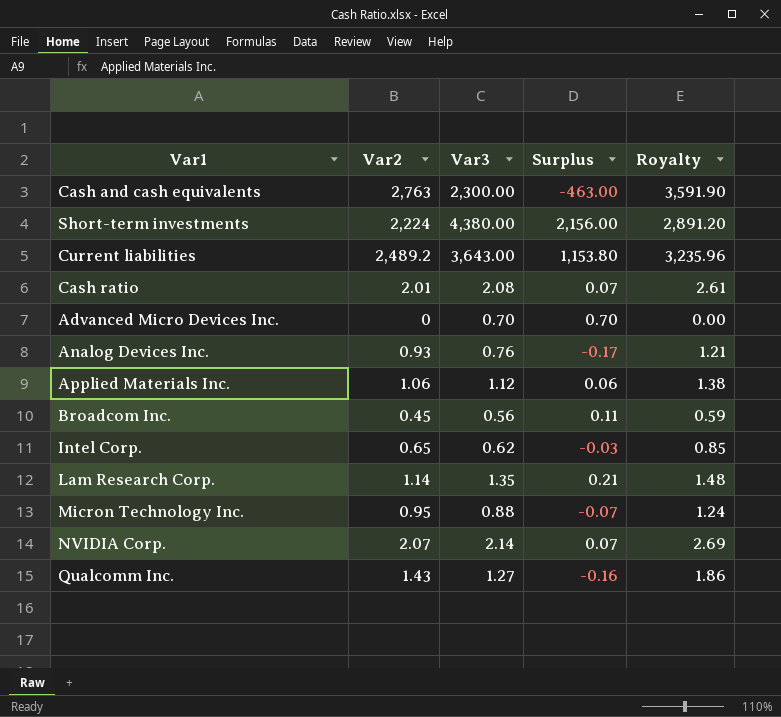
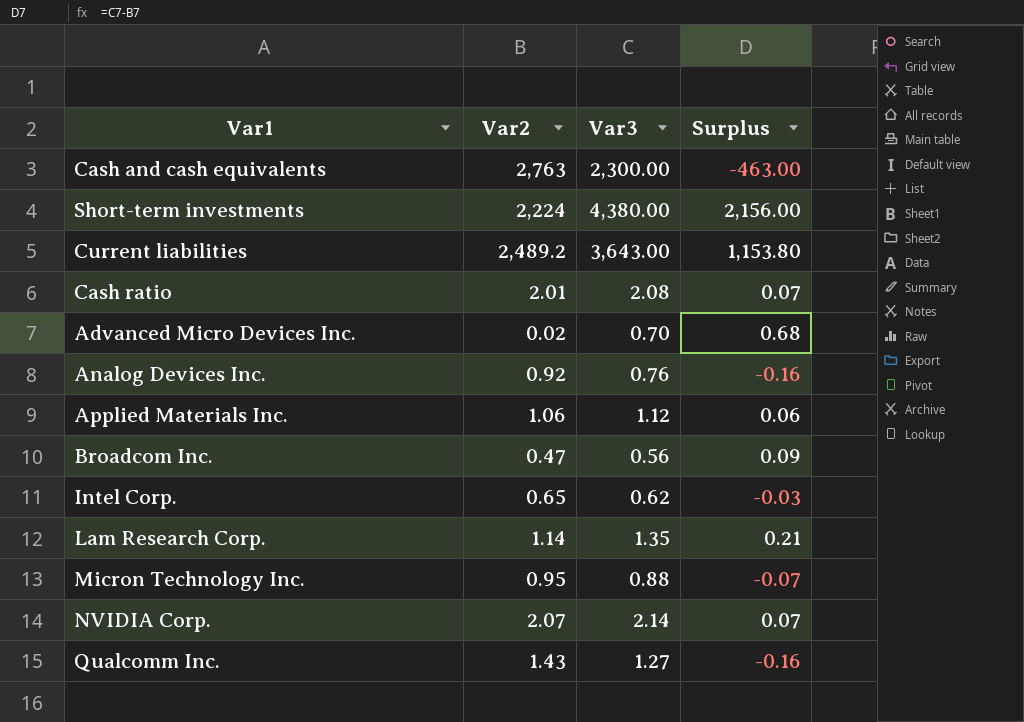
column Royalty | formula: [Var2] * 1.3 -> none
Advanced Micro Devices Inc. | Var2: 0 -> 0.02
Advanced Micro Devices Inc. | Surplus: 0.70 -> 0.68
Analog Devices Inc. | Var2: 0.93 -> 0.92
Analog Devices Inc. | Surplus: -0.17 -> -0.16
Broadcom Inc. | Var2: 0.45 -> 0.47
Broadcom Inc. | Surplus: 0.11 -> 0.09

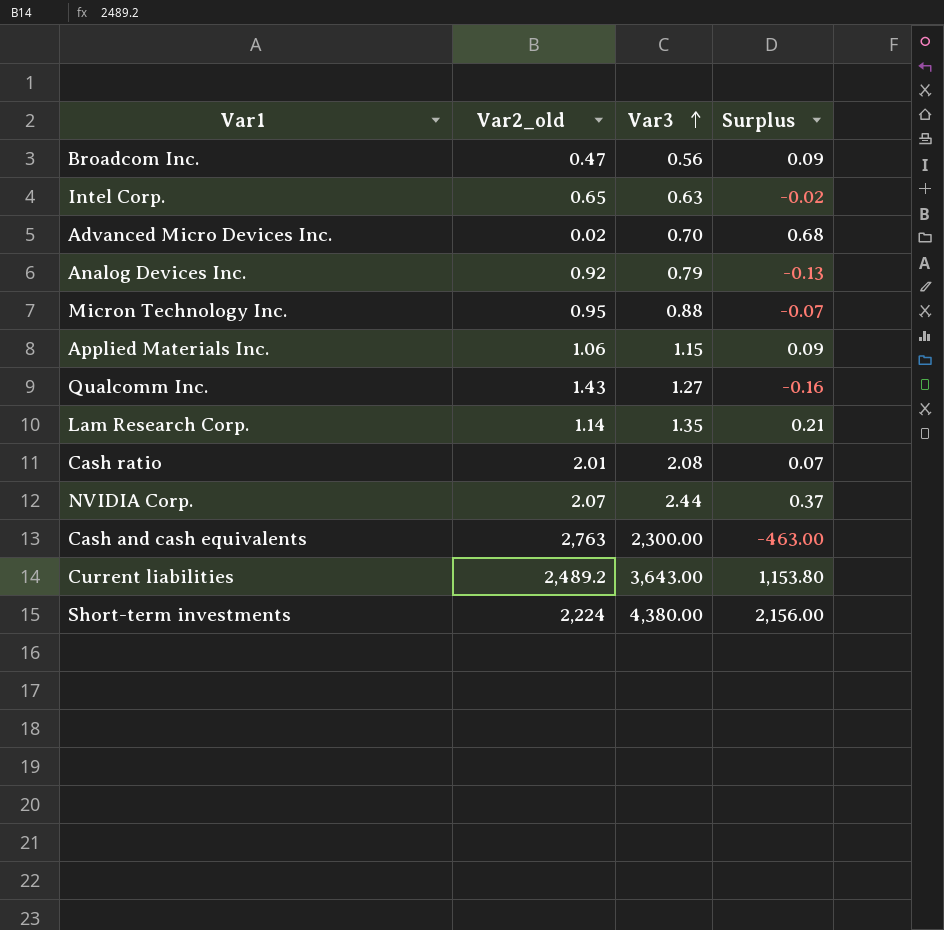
row order: none -> Var3 ascending
column name: Var2 -> Var2_old
Intel Corp. | Var3: 0.62 -> 0.63
Intel Corp. | Surplus: -0.03 -> -0.02
Analog Devices Inc. | Var3: 0.76 -> 0.79
Analog Devices Inc. | Surplus: -0.16 -> -0.13
Applied Materials Inc. | Var3: 1.12 -> 1.15
Applied Materials Inc. | Surplus: 0.06 -> 0.09
NVIDIA Corp. | Var3: 2.14 -> 2.44
NVIDIA Corp. | Surplus: 0.07 -> 0.37

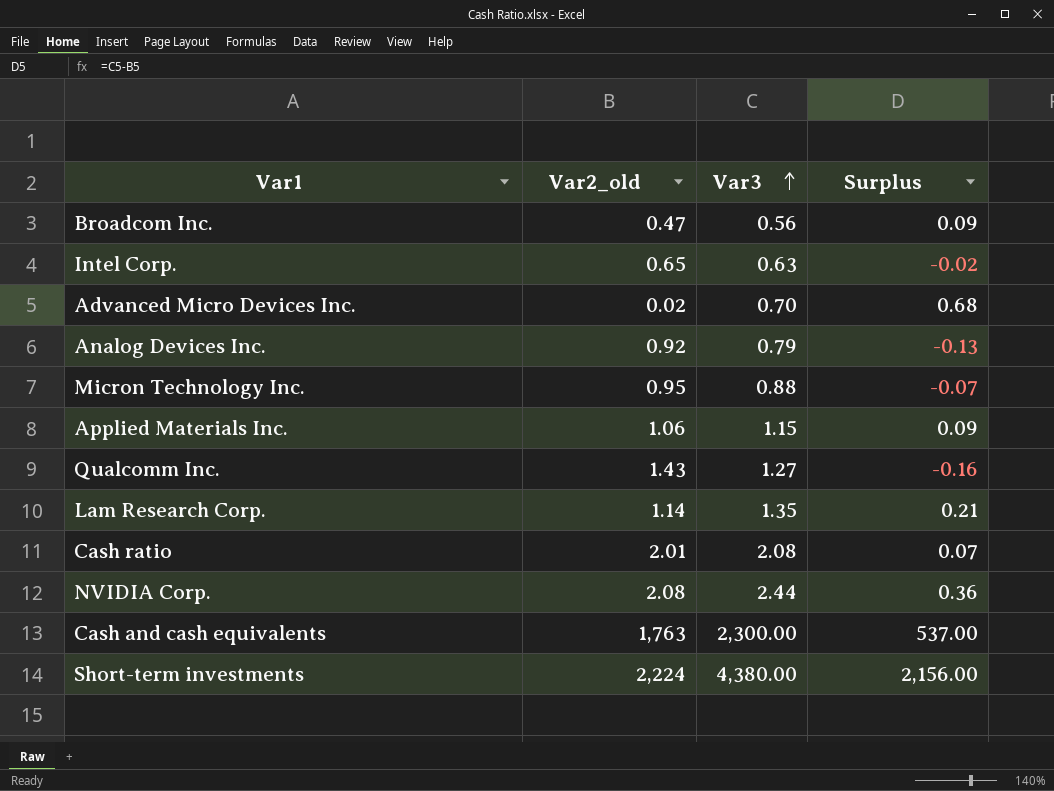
row Current liabilities: 2,489.2 | 3,643.00 | 1,153.80 -> none
NVIDIA Corp. | Var2_old: 2.07 -> 2.08
NVIDIA Corp. | Surplus: 0.37 -> 0.36
Cash and cash equivalents | Var2_old: 2,763 -> 1,763
Cash and cash equivalents | Surplus: -463.00 -> 537.00

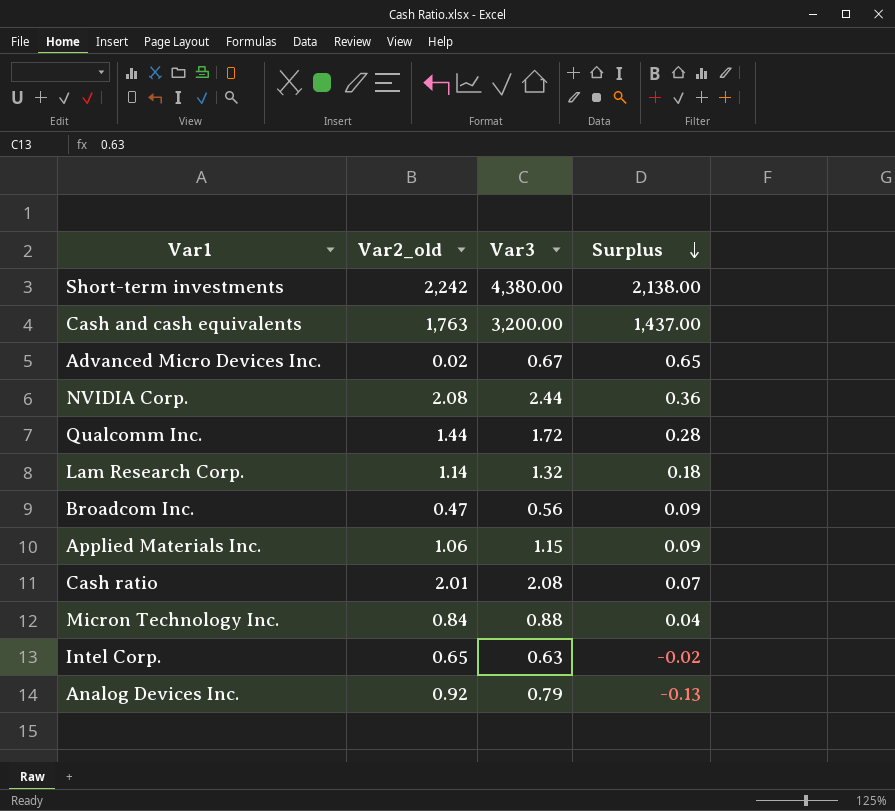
row order: Var3 ascending -> Surplus descending
Short-term investments | Var2_old: 2,224 -> 2,242
Short-term investments | Surplus: 2,156.00 -> 2,138.00
Cash and cash equivalents | Var3: 2,300.00 -> 3,200.00
Cash and cash equivalents | Surplus: 537.00 -> 1,437.00
Advanced Micro Devices Inc. | Var3: 0.70 -> 0.67
Advanced Micro Devices Inc. | Surplus: 0.68 -> 0.65
Qualcomm Inc. | Var2_old: 1.43 -> 1.44
Qualcomm Inc. | Var3: 1.27 -> 1.72
Qualcomm Inc. | Surplus: -0.16 -> 0.28
Lam Research Corp. | Var3: 1.35 -> 1.32
Lam Research Corp. | Surplus: 0.21 -> 0.18
Micron Technology Inc. | Var2_old: 0.95 -> 0.84
Micron Technology Inc. | Surplus: -0.07 -> 0.04

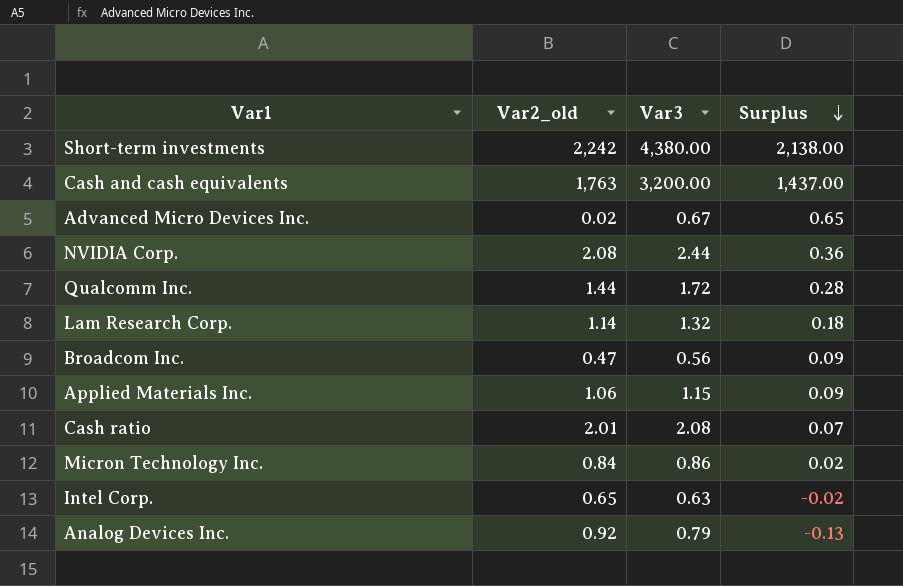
Micron Technology Inc. | Var3: 0.88 -> 0.86
Micron Technology Inc. | Surplus: 0.04 -> 0.02

